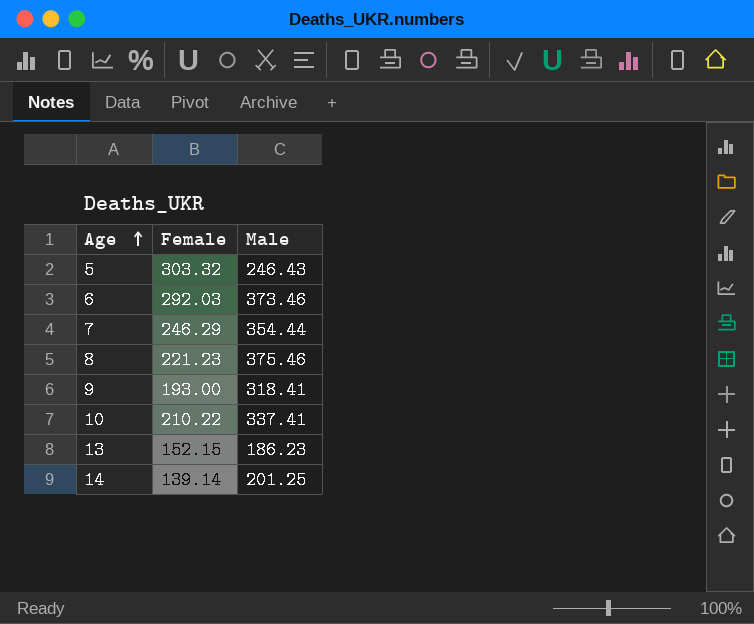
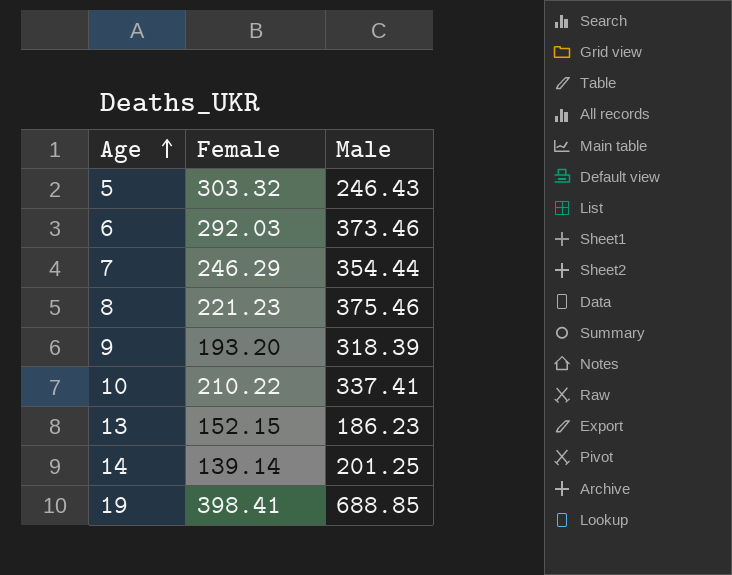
9 | Female: 193.00 -> 193.20
9 | Male: 318.41 -> 318.39
row 19: none -> 398.41 | 688.85

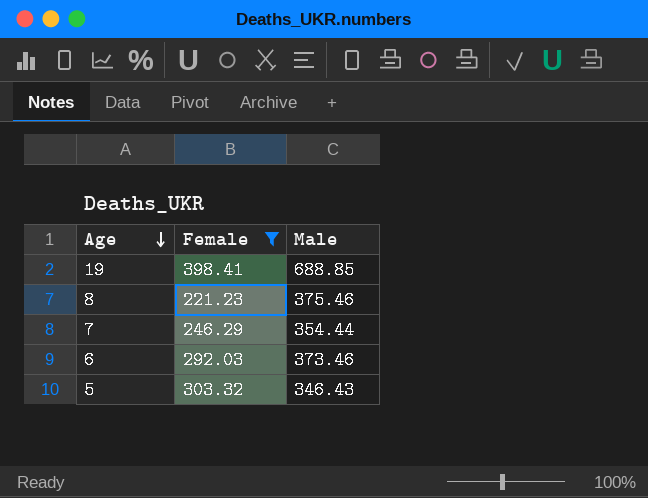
filter: none -> Female >= 221.23
row order: Age ascending -> Age descending
5 | Male: 246.43 -> 346.43

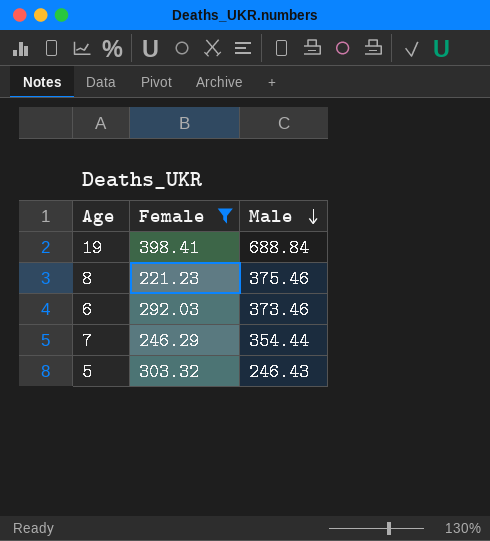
row order: Age descending -> Male descending
19 | Male: 688.85 -> 688.84
5 | Male: 346.43 -> 246.43

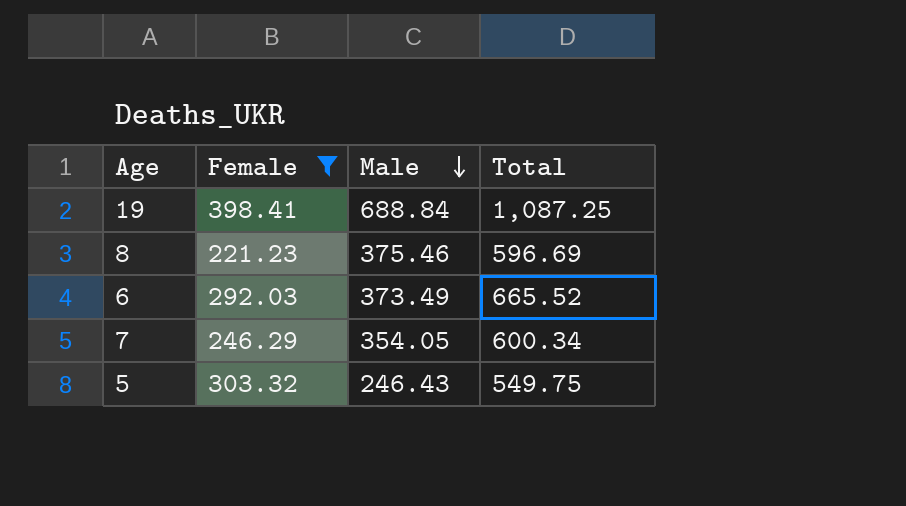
column Total | formula: none -> [Female] + [Male]
6 | Male: 373.46 -> 373.49
7 | Male: 354.44 -> 354.05

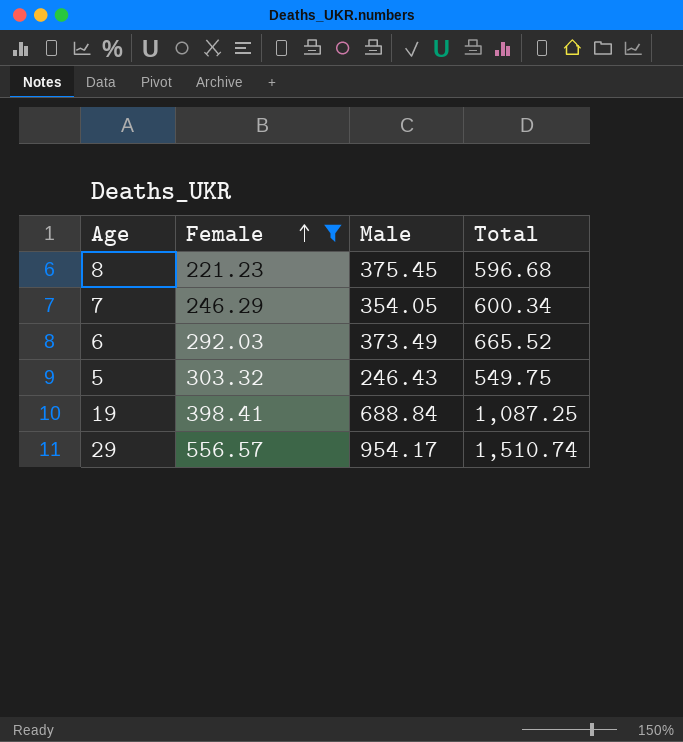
row order: Male descending -> Female ascending
8 | Male: 375.46 -> 375.45
8 | Total: 596.69 -> 596.68
row 29: none -> 556.57 | 954.17 | 1,510.74

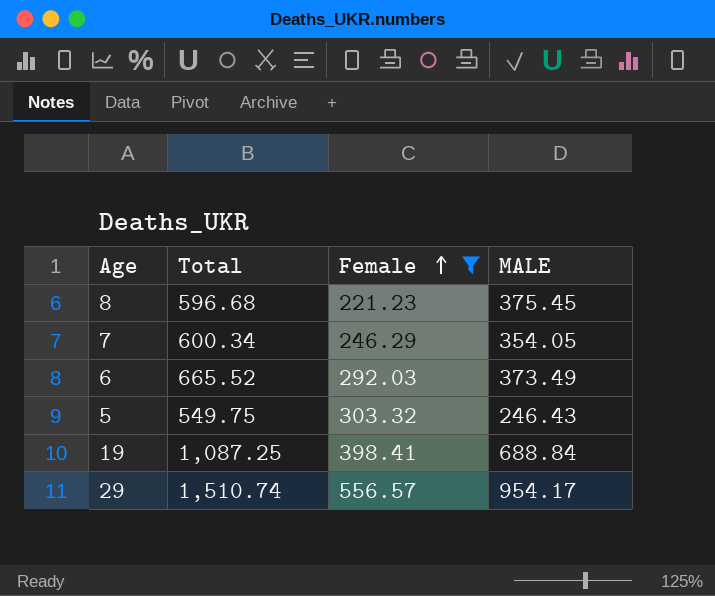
column Total | position: 4 -> 2
column name: Male -> MALE

